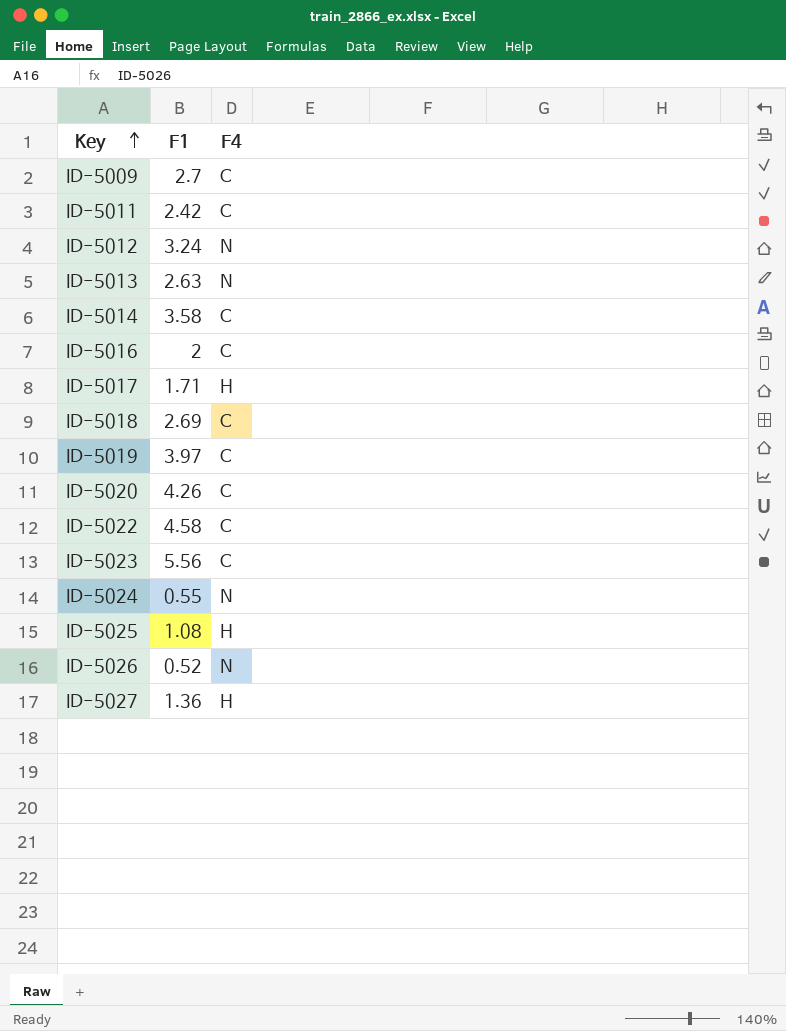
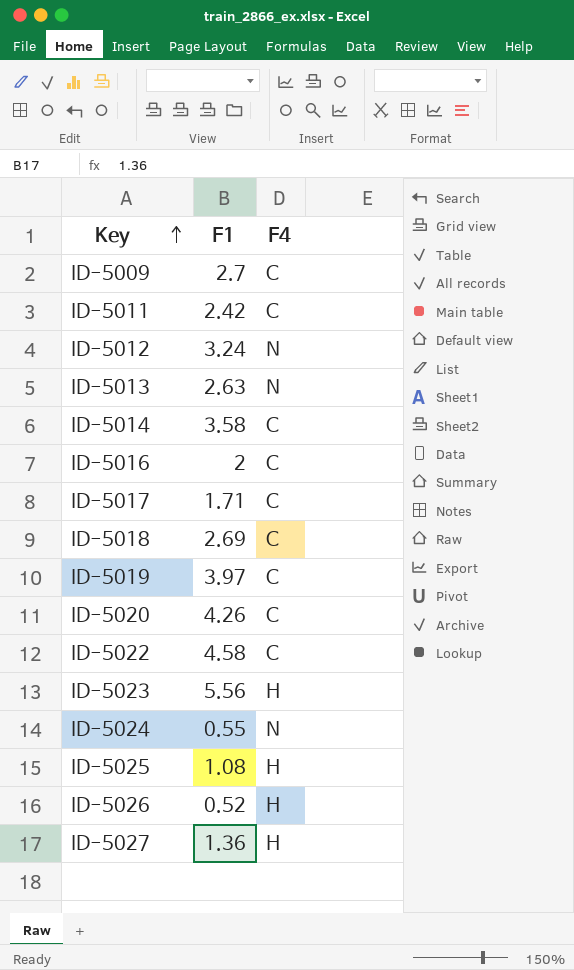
ID-5017 | F4: H -> C
ID-5023 | F4: C -> H
ID-5026 | F4: N -> H

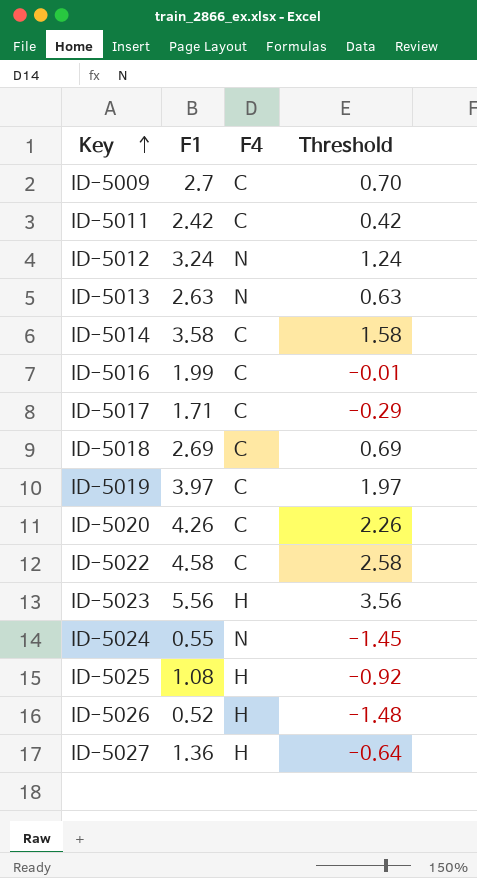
column Threshold | formula: none -> [F1] - 2
ID-5016 | F1: 2 -> 1.99

